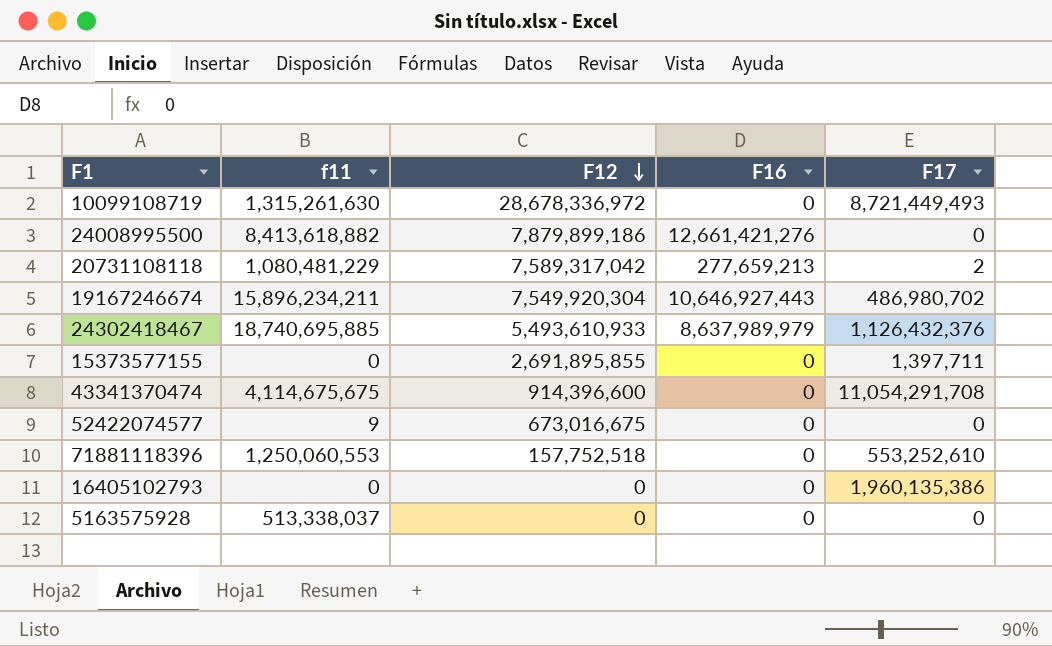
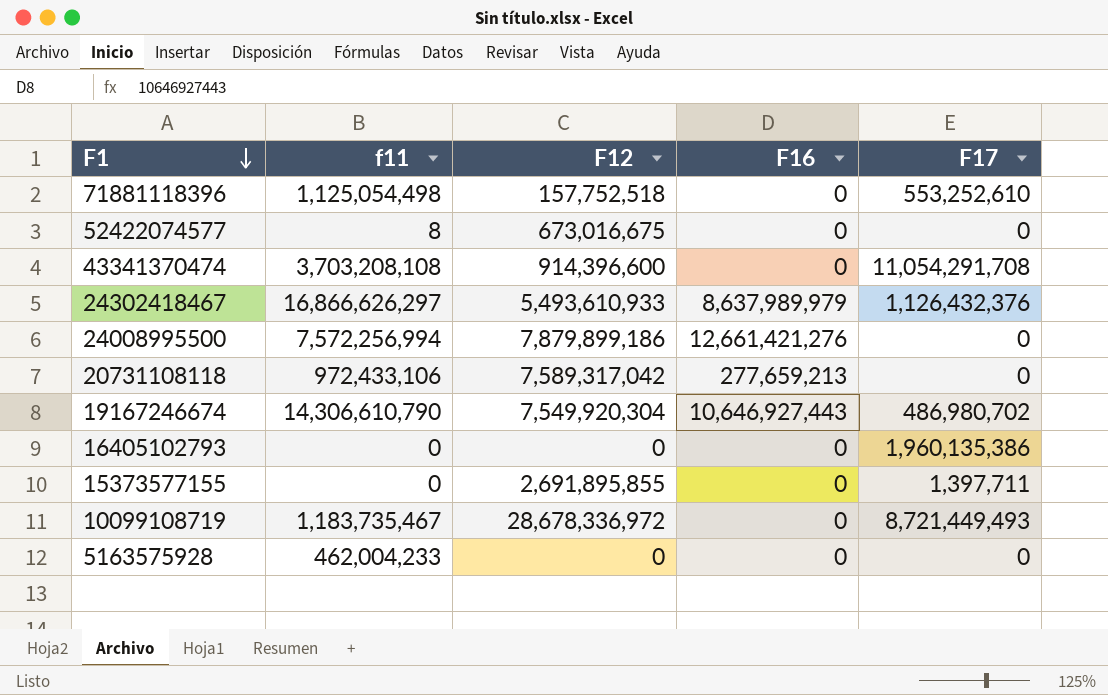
row order: F12 descending -> F1 descending
71881118396 | f11: 1,250,060,553 -> 1,125,054,498
52422074577 | f11: 9 -> 8
43341370474 | f11: 4,114,675,675 -> 3,703,208,108
24302418467 | f11: 18,740,695,885 -> 16,866,626,297
24008995500 | f11: 8,413,618,882 -> 7,572,256,994
20731108118 | f11: 1,080,481,229 -> 972,433,106
20731108118 | F17: 2 -> 0
19167246674 | f11: 15,896,234,211 -> 14,306,610,790
10099108719 | f11: 1,315,261,630 -> 1,183,735,467
5163575928 | f11: 513,338,037 -> 462,004,233

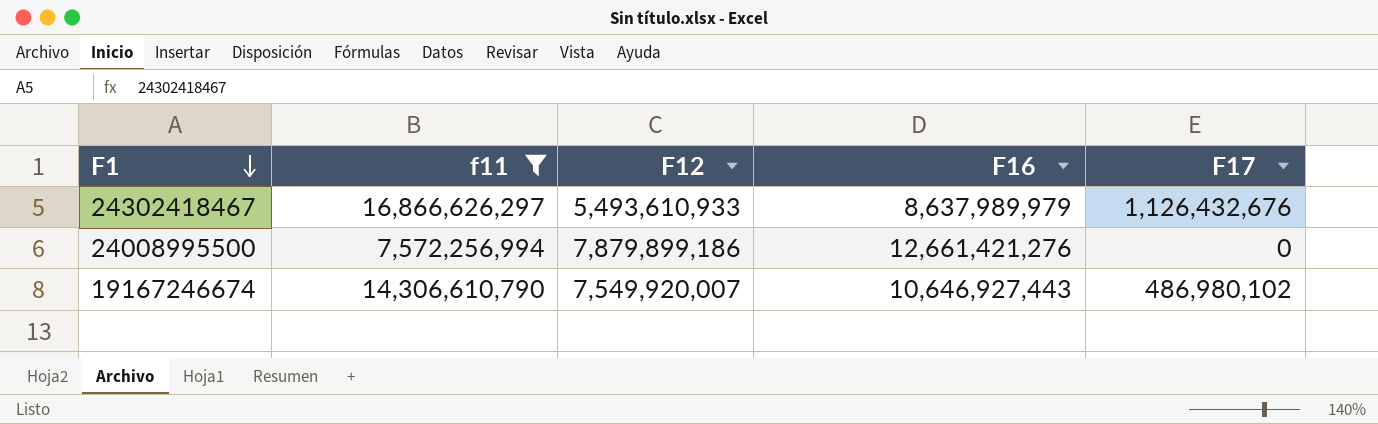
filter: none -> f11 >= 7,572,256,994
24302418467 | F17: 1,126,432,376 -> 1,126,432,676
19167246674 | F12: 7,549,920,304 -> 7,549,920,007
19167246674 | F17: 486,980,702 -> 486,980,102

